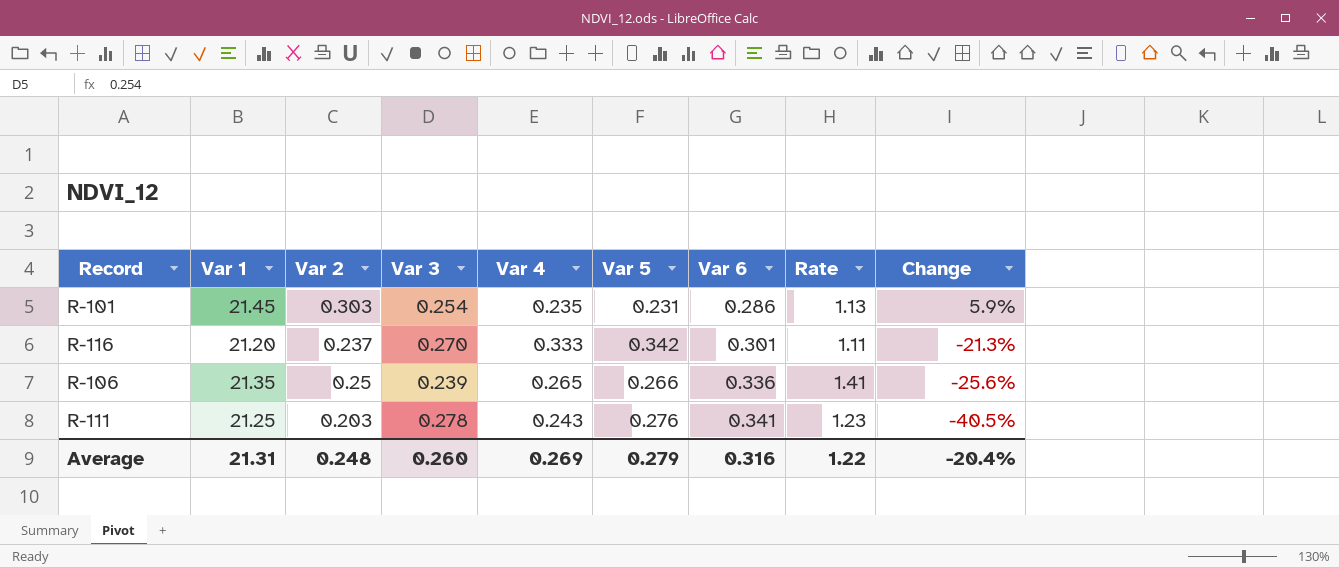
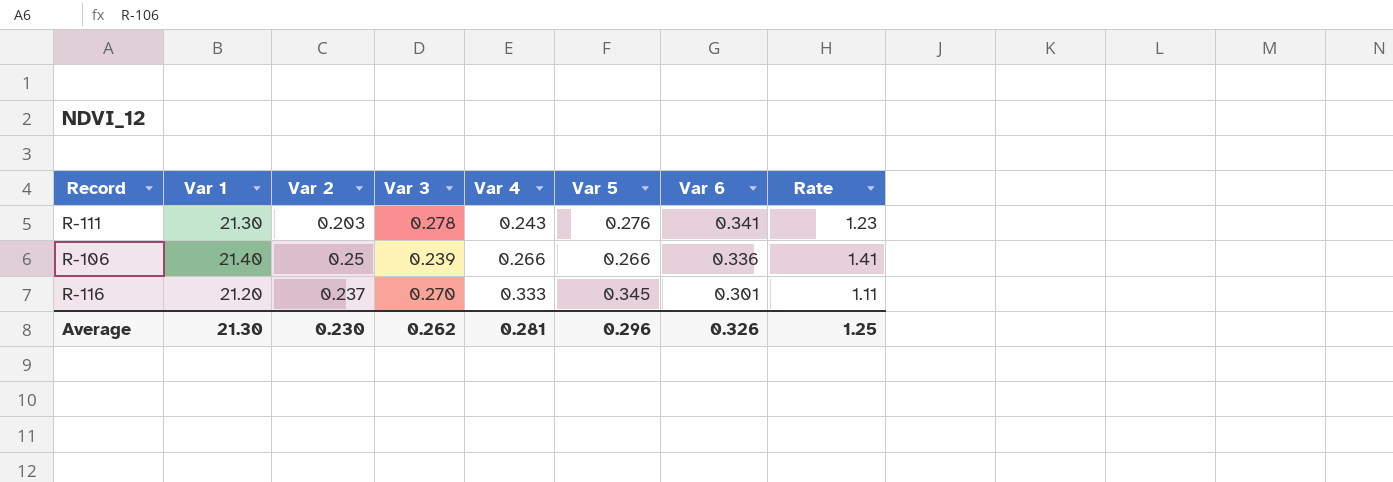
row order: Var 6 ascending -> Var 4 ascending
column Change | formula: ([Var 2] - [Var 6]) / [Var 6] -> none
row R-101: 21.45 | 0.303 | 0.254 | 0.235 | 0.231 | 0.286 | 1.13 | 5.9% -> none
R-111 | Var 1: 21.25 -> 21.30
R-106 | Var 1: 21.35 -> 21.40
R-106 | Var 4: 0.265 -> 0.266
R-116 | Var 5: 0.342 -> 0.345
Average | Var 1: 21.31 -> 21.30
Average | Var 2: 0.248 -> 0.230
Average | Var 3: 0.260 -> 0.262
Average | Var 4: 0.269 -> 0.281
Average | Var 5: 0.279 -> 0.296
Average | Var 6: 0.316 -> 0.326
Average | Rate: 1.22 -> 1.25

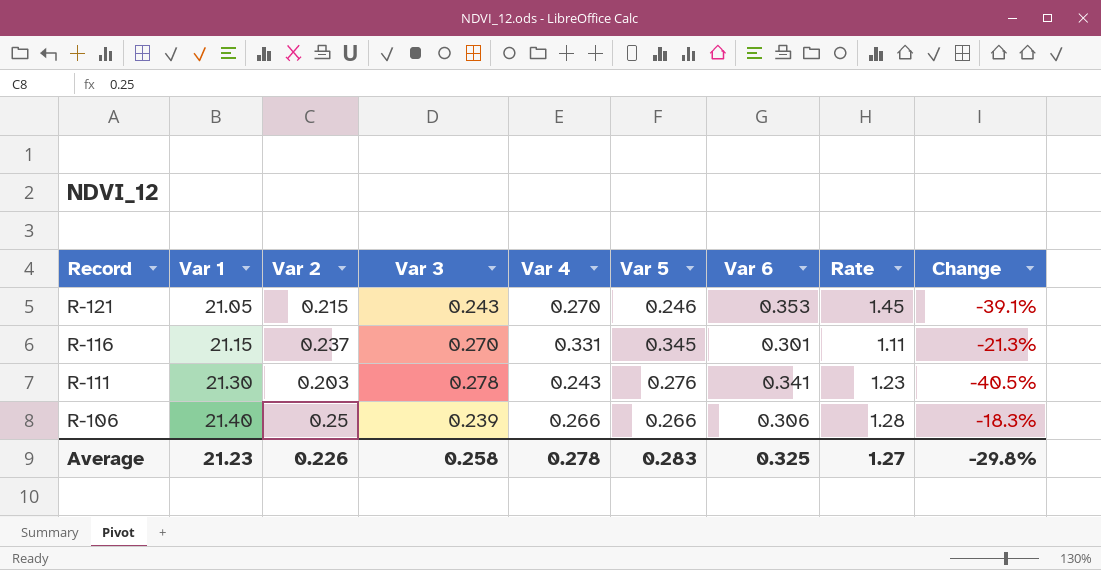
row order: Var 4 ascending -> Record descending
column Change | formula: none -> ([Var 2] - [Var 6]) / [Var 6]
row R-121: none -> 21.05 | 0.215 | 0.243 | 0.270 | 0.246 | 0.353 | 1.45 | -39.1%
R-116 | Var 1: 21.20 -> 21.15
R-116 | Var 4: 0.333 -> 0.331
R-106 | Var 6: 0.336 -> 0.306
R-106 | Rate: 1.41 -> 1.28
Average | Var 1: 21.30 -> 21.23
Average | Var 2: 0.230 -> 0.226
Average | Var 3: 0.262 -> 0.258
Average | Var 4: 0.281 -> 0.278
Average | Var 5: 0.296 -> 0.283
Average | Var 6: 0.326 -> 0.325
Average | Rate: 1.25 -> 1.27

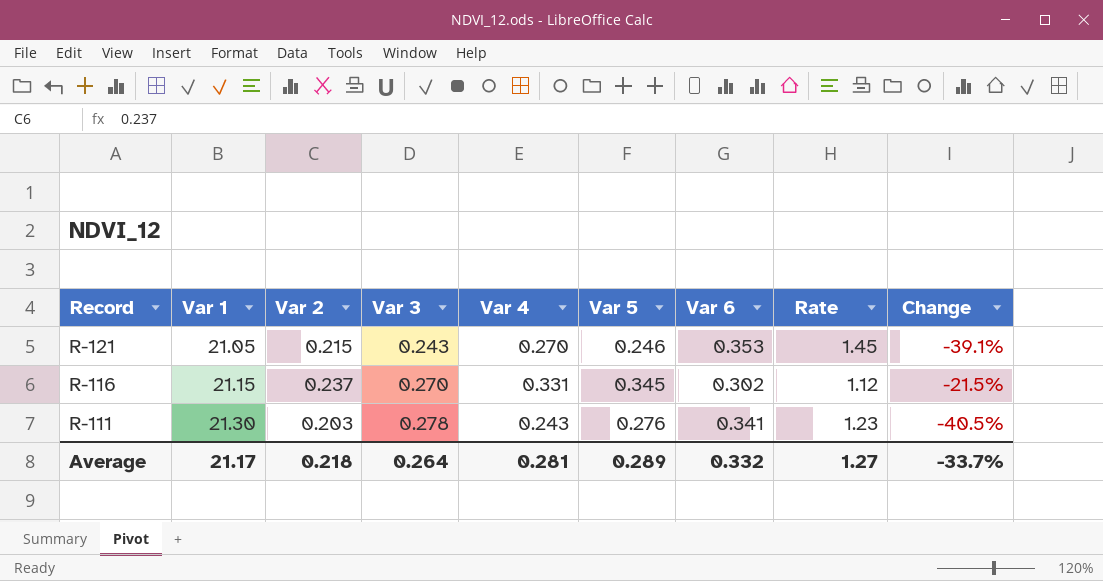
row R-106: 21.40 | 0.25 | 0.239 | 0.266 | 0.266 | 0.306 | 1.28 | -18.3% -> none
R-116 | Var 6: 0.301 -> 0.302
R-116 | Rate: 1.11 -> 1.12
R-116 | Change: -21.3% -> -21.5%
Average | Var 1: 21.23 -> 21.17
Average | Var 2: 0.226 -> 0.218
Average | Var 3: 0.258 -> 0.264
Average | Var 4: 0.278 -> 0.281
Average | Var 5: 0.283 -> 0.289
Average | Var 6: 0.325 -> 0.332
Average | Change: -29.8% -> -33.7%

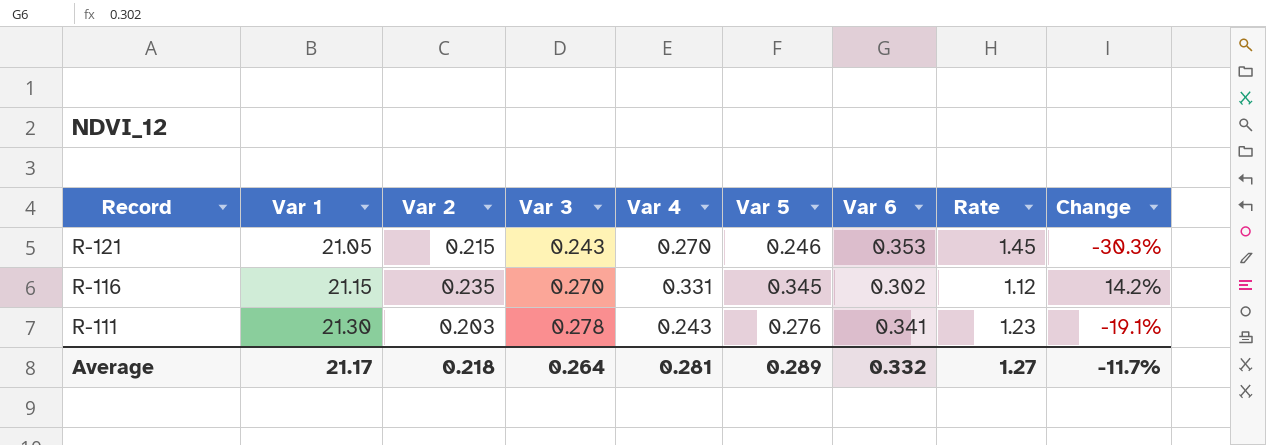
column Change | formula: ([Var 2] - [Var 6]) / [Var 6] -> ([Var 5] - [Var 6]) / [Var 6]
R-116 | Var 2: 0.237 -> 0.235
Average | Change: -33.7% -> -11.7%

